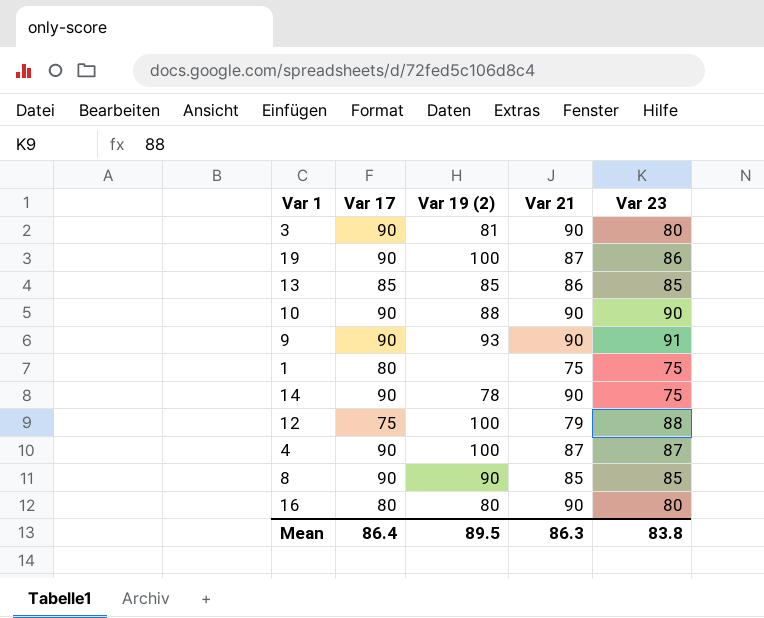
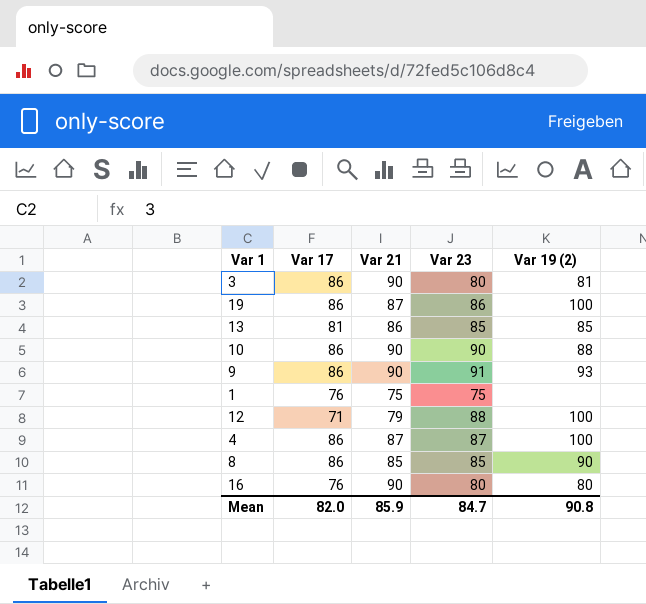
column Var 19 (2) | position: 3 -> 5
row 14: 90 | 78 | 90 | 75 -> none
3 | Var 17: 90 -> 86
19 | Var 17: 90 -> 86
13 | Var 17: 85 -> 81
10 | Var 17: 90 -> 86
9 | Var 17: 90 -> 86
1 | Var 17: 80 -> 76
12 | Var 17: 75 -> 71
4 | Var 17: 90 -> 86
8 | Var 17: 90 -> 86
16 | Var 17: 80 -> 76
Mean | Var 17: 86.4 -> 82.0
Mean | Var 21: 86.3 -> 85.9
Mean | Var 23: 83.8 -> 84.7
Mean | Var 19 (2): 89.5 -> 90.8

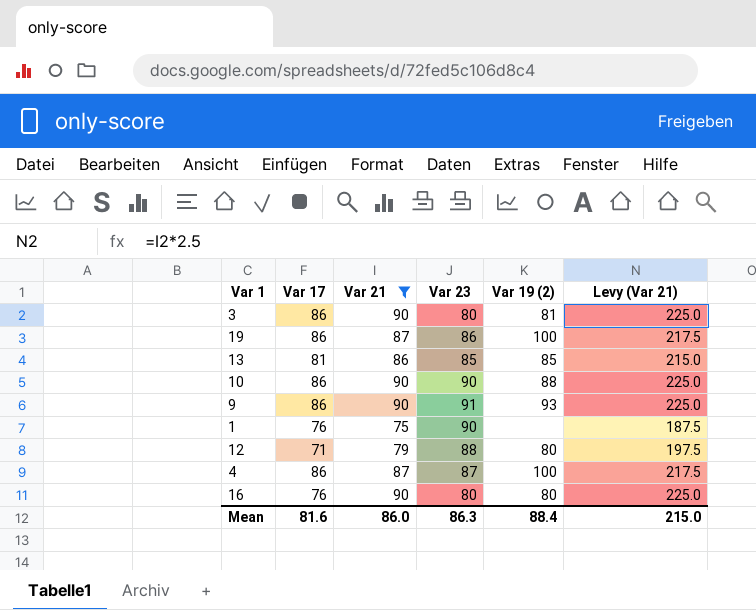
filter: none -> Var 21 != 85
column Levy (Var 21) | formula: none -> [Var 21] * 2.5
1 | Var 23: 75 -> 90
12 | Var 19 (2): 100 -> 80
Mean | Var 17: 82.0 -> 81.6
Mean | Var 21: 85.9 -> 86.0
Mean | Var 23: 84.7 -> 86.3
Mean | Var 19 (2): 90.8 -> 88.4

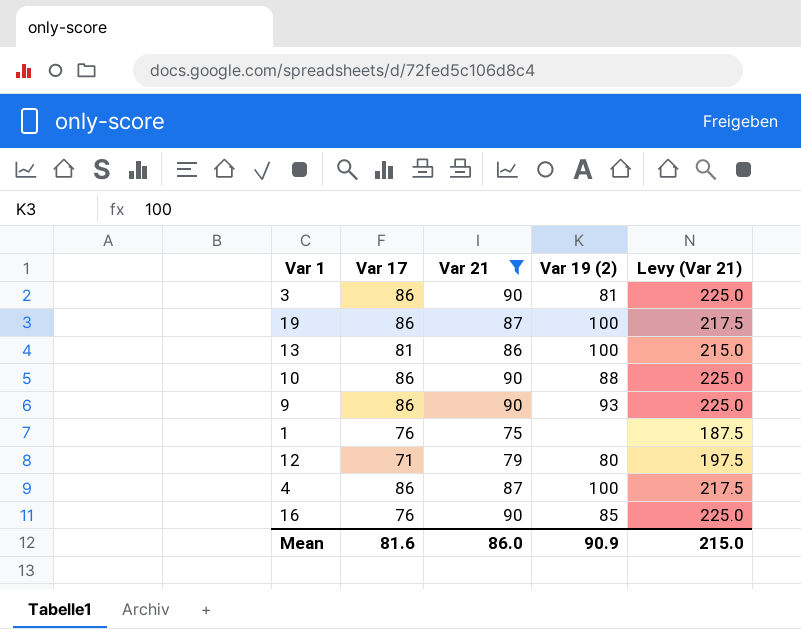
column Var 23 | position: 4 -> none
13 | Var 19 (2): 85 -> 100
16 | Var 19 (2): 80 -> 85
Mean | Var 19 (2): 88.4 -> 90.9

